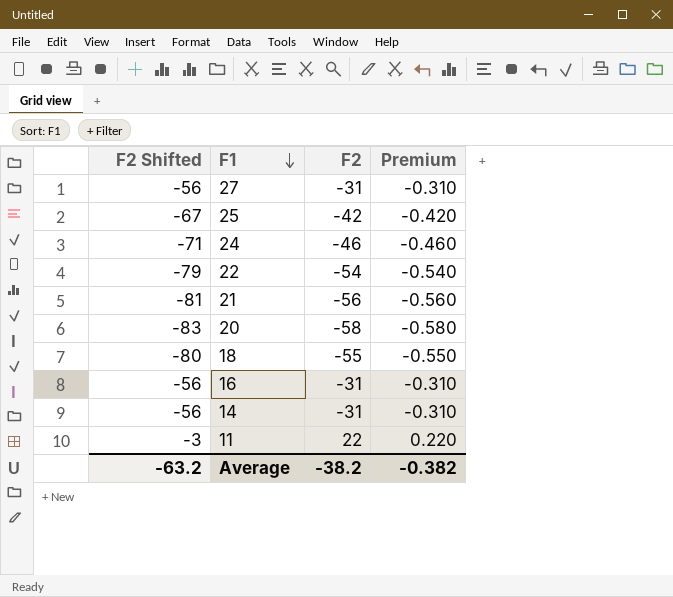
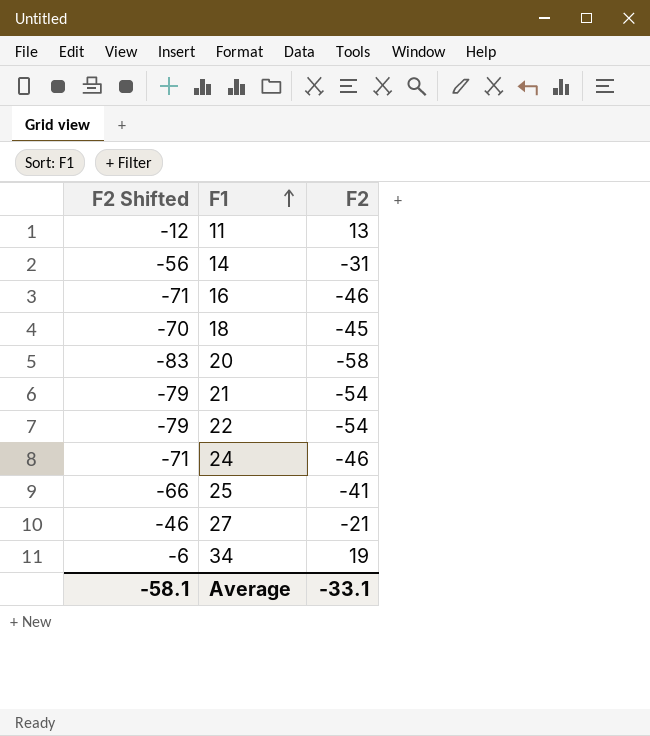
row order: F1 descending -> F1 ascending
column Premium | formula: [F2] * 0.01 -> none
11 | F2 Shifted: -3 -> -12
11 | F2: 22 -> 13
16 | F2 Shifted: -56 -> -71
16 | F2: -31 -> -46
18 | F2 Shifted: -80 -> -70
18 | F2: -55 -> -45
21 | F2 Shifted: -81 -> -79
21 | F2: -56 -> -54
25 | F2 Shifted: -67 -> -66
25 | F2: -42 -> -41
27 | F2 Shifted: -56 -> -46
27 | F2: -31 -> -21
row 34: none -> -6 | 19
Average | F2 Shifted: -63.2 -> -58.1
Average | F2: -38.2 -> -33.1

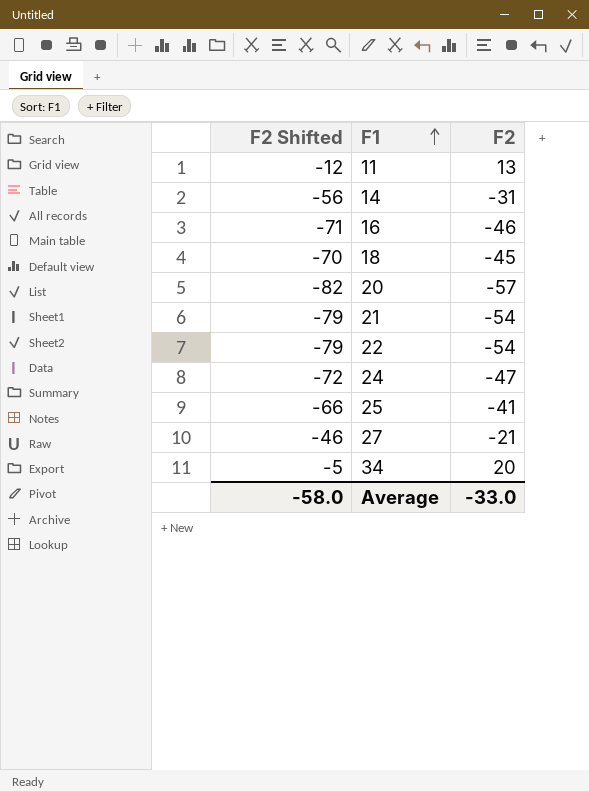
20 | F2 Shifted: -83 -> -82
20 | F2: -58 -> -57
24 | F2 Shifted: -71 -> -72
24 | F2: -46 -> -47
34 | F2 Shifted: -6 -> -5
34 | F2: 19 -> 20
Average | F2 Shifted: -58.1 -> -58.0
Average | F2: -33.1 -> -33.0

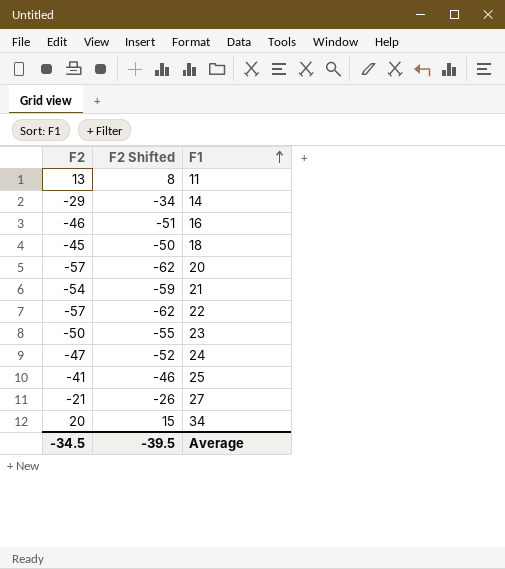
column F2 | position: 3 -> 1
column F2 Shifted | formula: [F2] - 25 -> [F2] - 5
14 | F2: -31 -> -29
22 | F2: -54 -> -57
row 23: none -> -50 | -55
Average | F2: -33.0 -> -34.5
Average | F2 Shifted: -58.0 -> -39.5

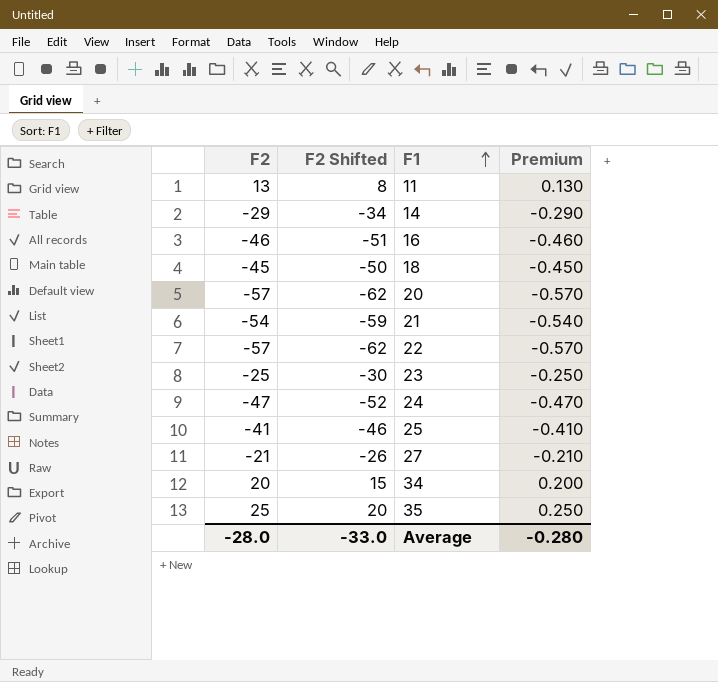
column Premium | formula: none -> [F2] * 0.01
23 | F2: -50 -> -25
23 | F2 Shifted: -55 -> -30
row 35: none -> 25 | 20 | 0.250
Average | F2: -34.5 -> -28.0
Average | F2 Shifted: -39.5 -> -33.0

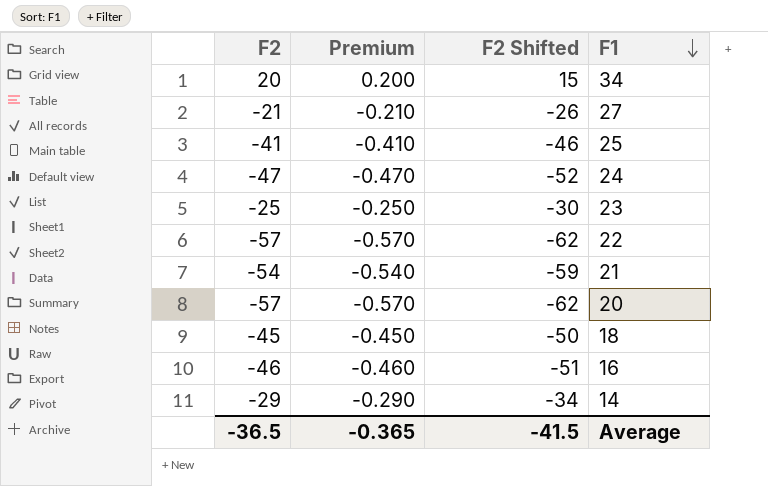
row order: F1 ascending -> F1 descending
column Premium | position: 4 -> 2
row 11: 13 | 8 | 0.130 -> none
row 35: 25 | 20 | 0.250 -> none
Average | F2: -28.0 -> -36.5
Average | Premium: -0.280 -> -0.365
Average | F2 Shifted: -33.0 -> -41.5

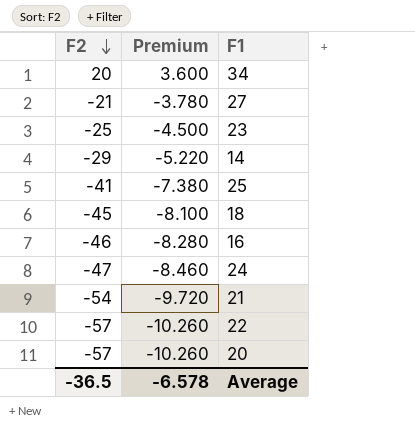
row order: F1 descending -> F2 descending
column F2 Shifted | formula: [F2] - 5 -> none
column Premium | formula: [F2] * 0.01 -> [F2] * 0.18
Average | Premium: -0.365 -> -6.578

